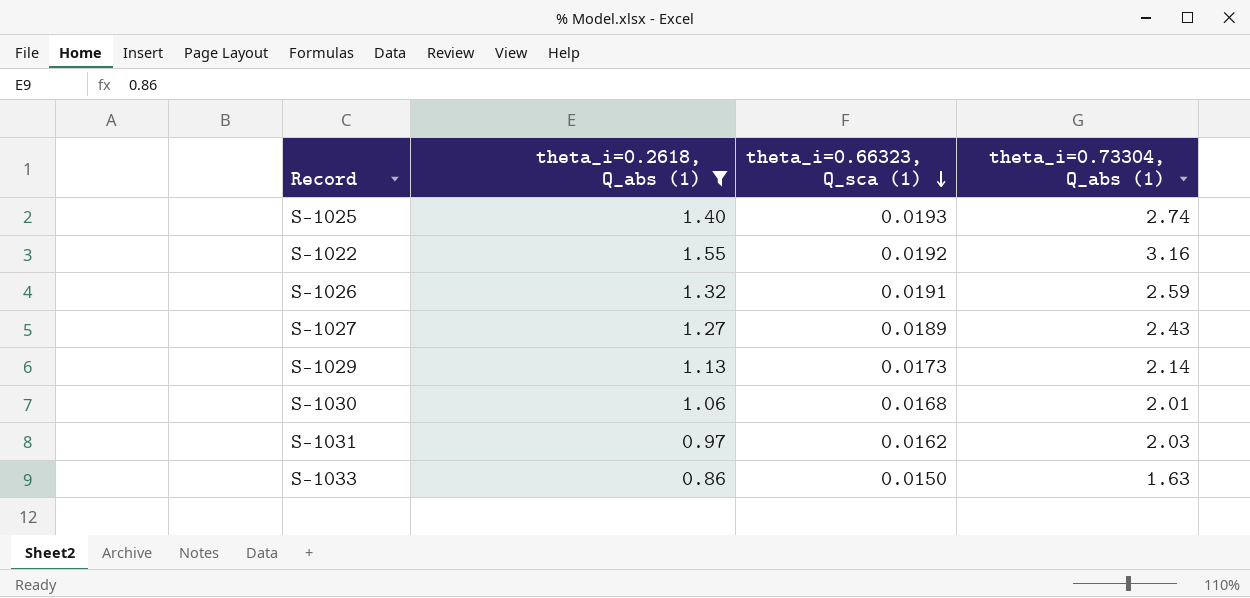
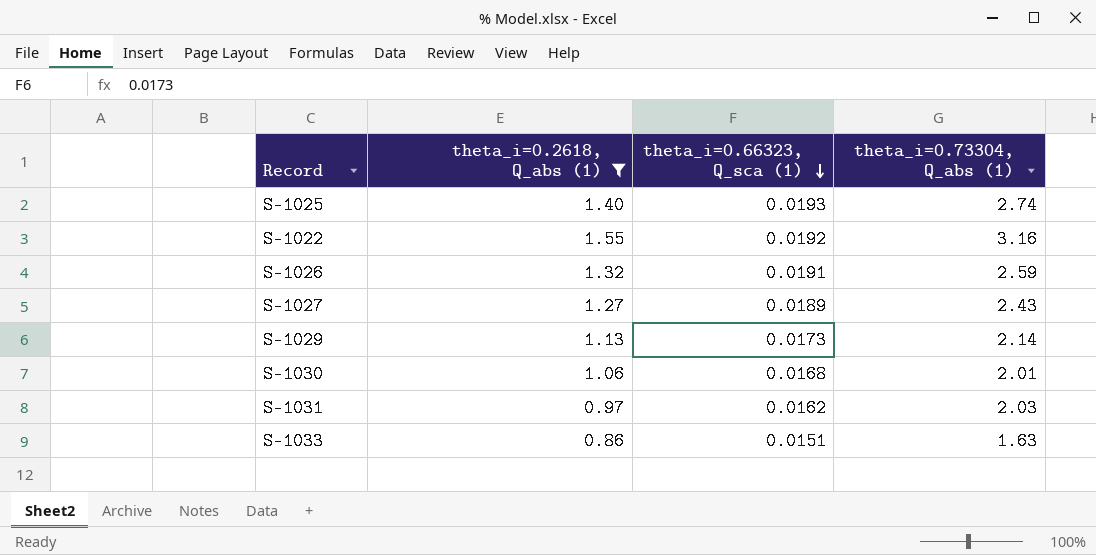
S-1033 | theta_i=0.66323, Q_sca (1): 0.0150 -> 0.0151

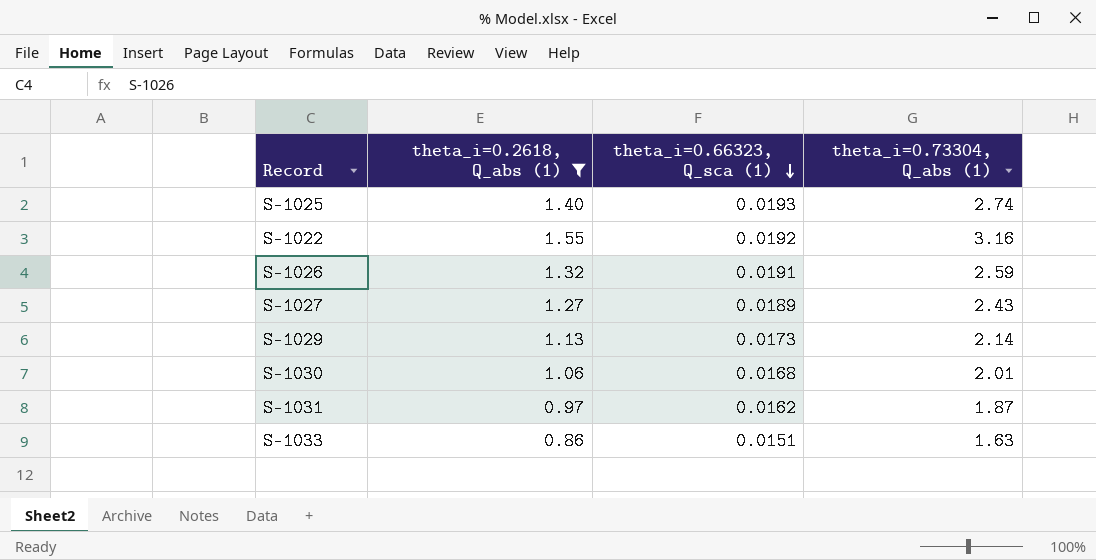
S-1031 | theta_i=0.73304, Q_abs (1): 2.03 -> 1.87

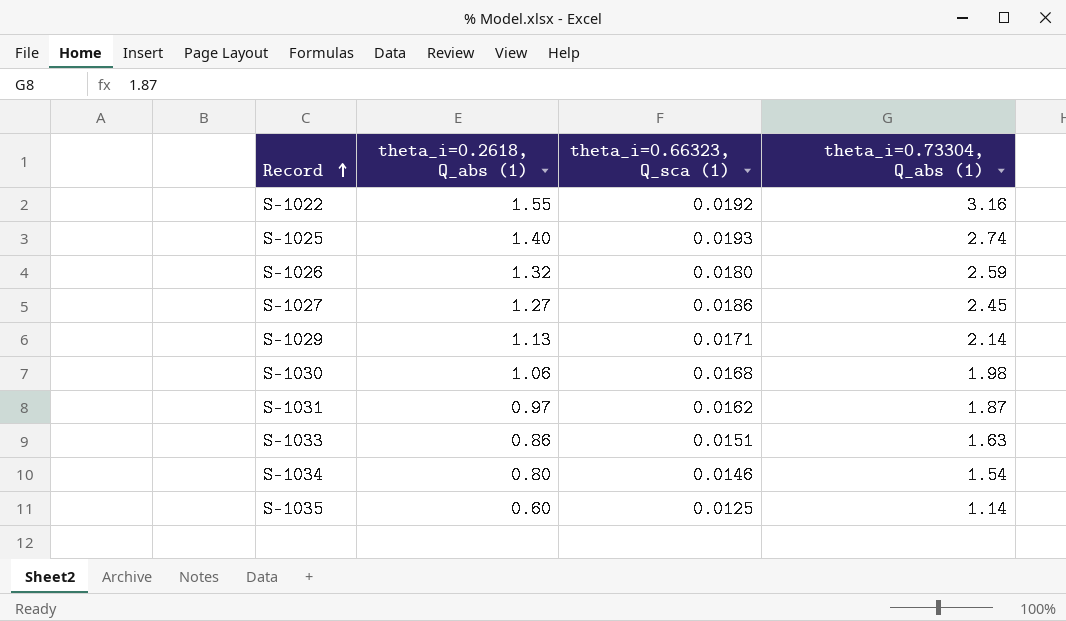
filter: theta_i=0.2618, Q_abs (1) >= 0.86 -> none
row order: theta_i=0.66323, Q_sca (1) descending -> Record ascending
S-1026 | theta_i=0.66323, Q_sca (1): 0.0191 -> 0.0180
S-1027 | theta_i=0.66323, Q_sca (1): 0.0189 -> 0.0186
S-1027 | theta_i=0.73304, Q_abs (1): 2.43 -> 2.45
S-1029 | theta_i=0.66323, Q_sca (1): 0.0173 -> 0.0171
S-1030 | theta_i=0.73304, Q_abs (1): 2.01 -> 1.98

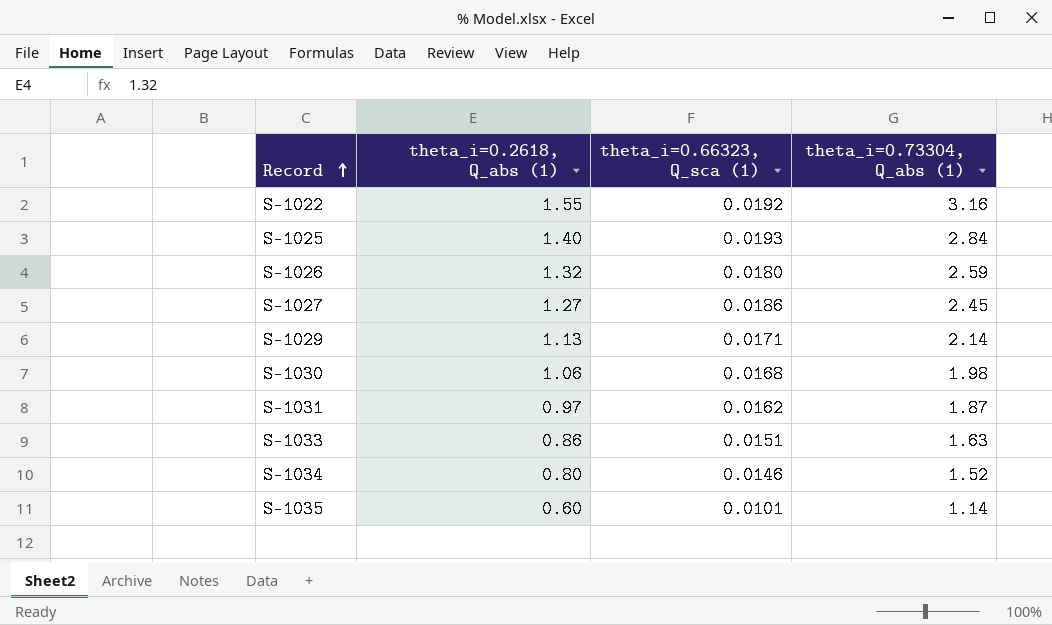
S-1025 | theta_i=0.73304, Q_abs (1): 2.74 -> 2.84
S-1034 | theta_i=0.73304, Q_abs (1): 1.54 -> 1.52
S-1035 | theta_i=0.66323, Q_sca (1): 0.0125 -> 0.0101

